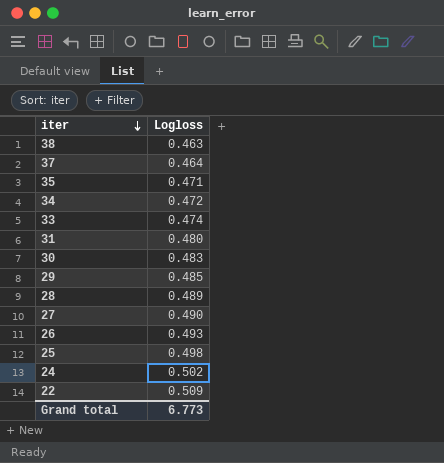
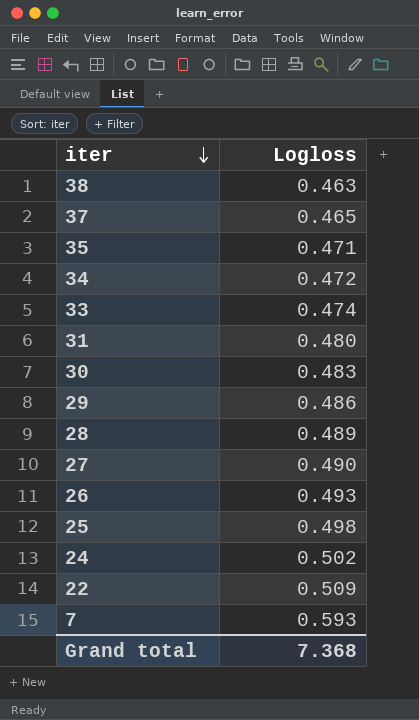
37 | Logloss: 0.464 -> 0.465
29 | Logloss: 0.485 -> 0.486
row 7: none -> 0.593
Grand total | Logloss: 6.773 -> 7.368

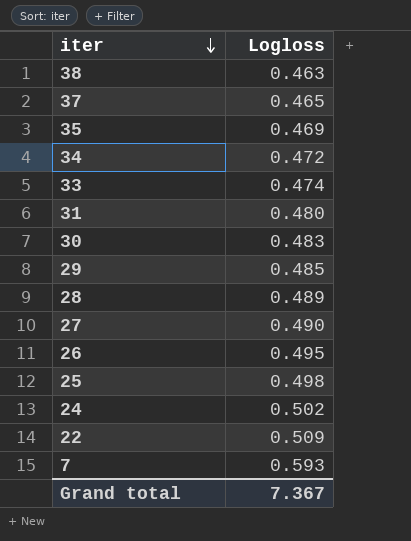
35 | Logloss: 0.471 -> 0.469
29 | Logloss: 0.486 -> 0.485
26 | Logloss: 0.493 -> 0.495
Grand total | Logloss: 7.368 -> 7.367

